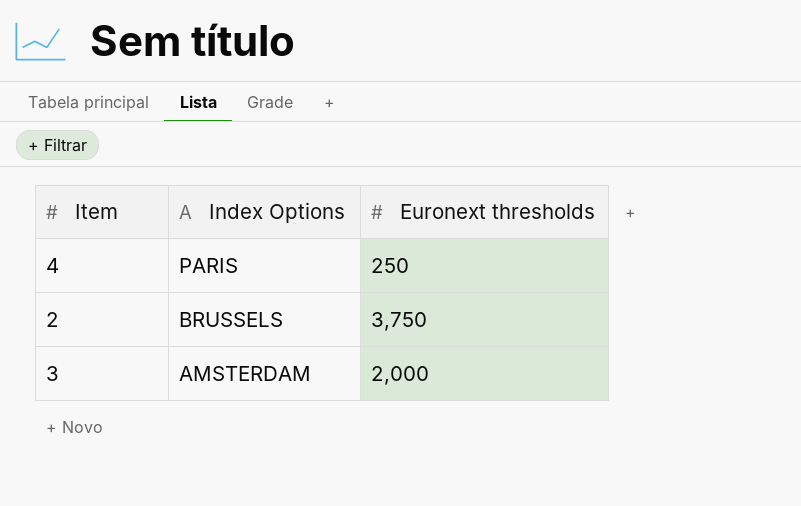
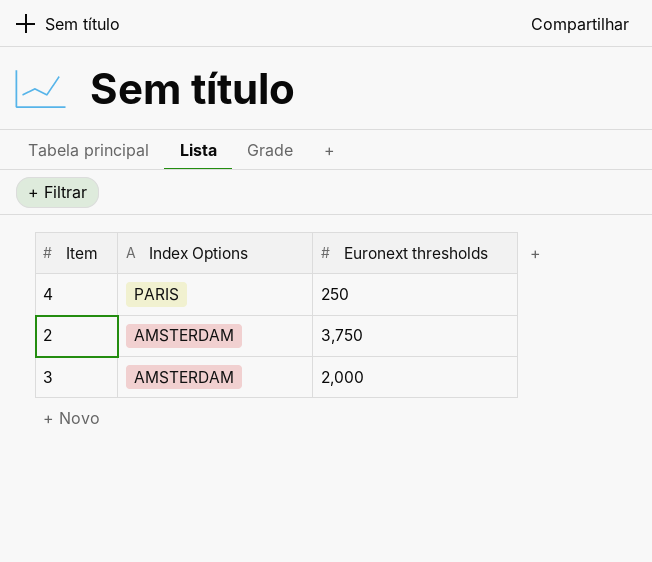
2 | Index Options: BRUSSELS -> AMSTERDAM

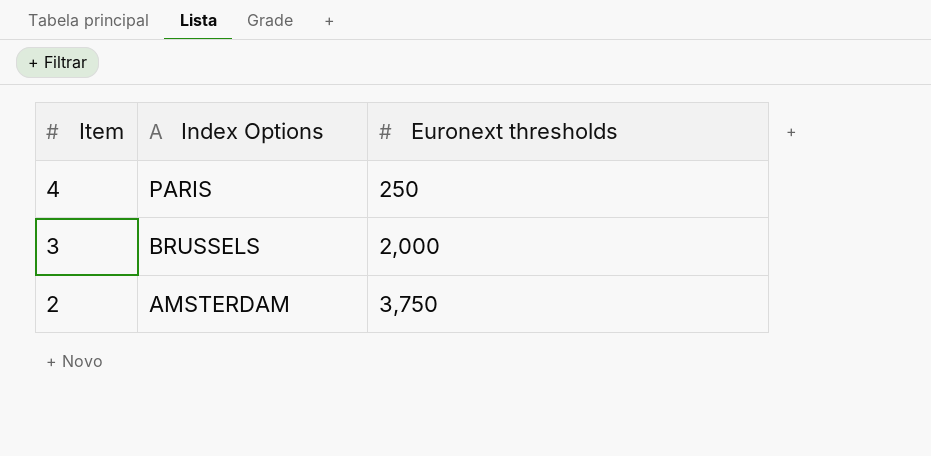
row order: Index Options descending -> Item descending
3 | Index Options: AMSTERDAM -> BRUSSELS

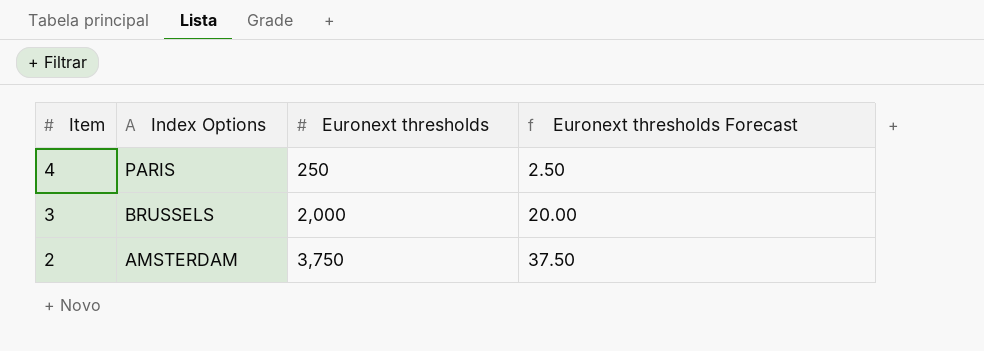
column Euronext thresholds Forecast | formula: none -> [Euronext thresholds] * 0.01

